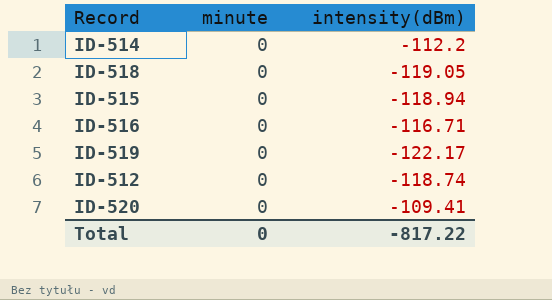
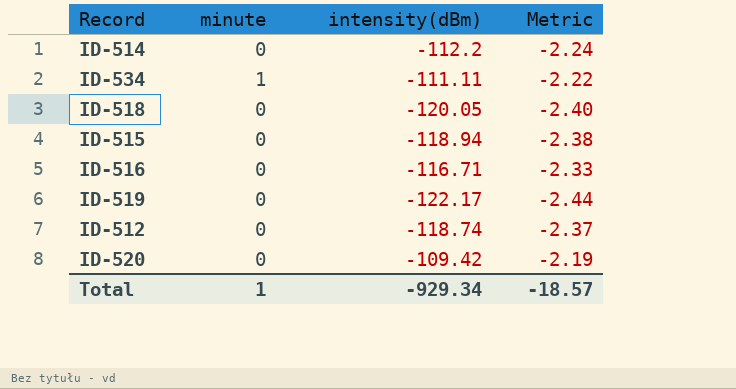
column Metric | formula: none -> [intensity(dBm)] * 0.02
row ID-534: none -> 1 | -111.11 | -2.22
ID-518 | intensity(dBm): -119.05 -> -120.05
ID-520 | intensity(dBm): -109.41 -> -109.42
Total | minute: 0 -> 1
Total | intensity(dBm): -817.22 -> -929.34

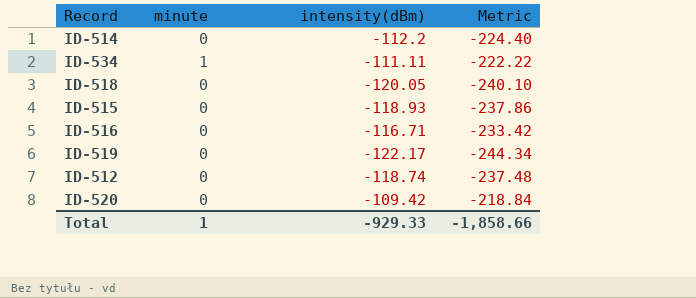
column Metric | formula: [intensity(dBm)] * 0.02 -> [intensity(dBm)] * 2
ID-515 | intensity(dBm): -118.94 -> -118.93
Total | intensity(dBm): -929.34 -> -929.33
Total | Metric: -18.57 -> -1,858.66

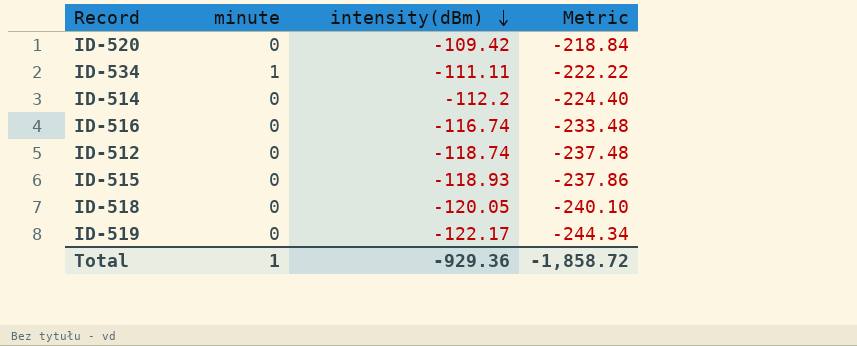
row order: none -> intensity(dBm) descending
ID-516 | intensity(dBm): -116.71 -> -116.74
ID-516 | Metric: -233.42 -> -233.48
Total | intensity(dBm): -929.33 -> -929.36
Total | Metric: -1,858.66 -> -1,858.72

